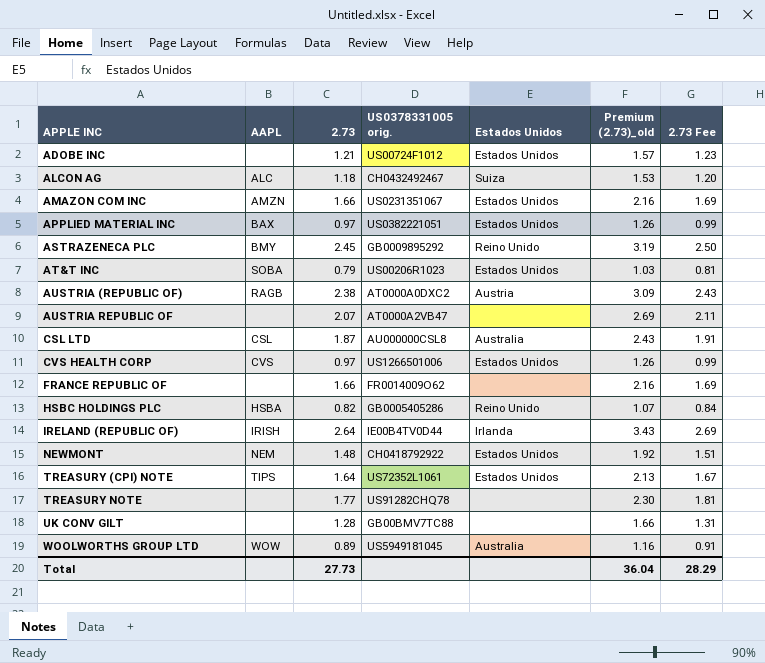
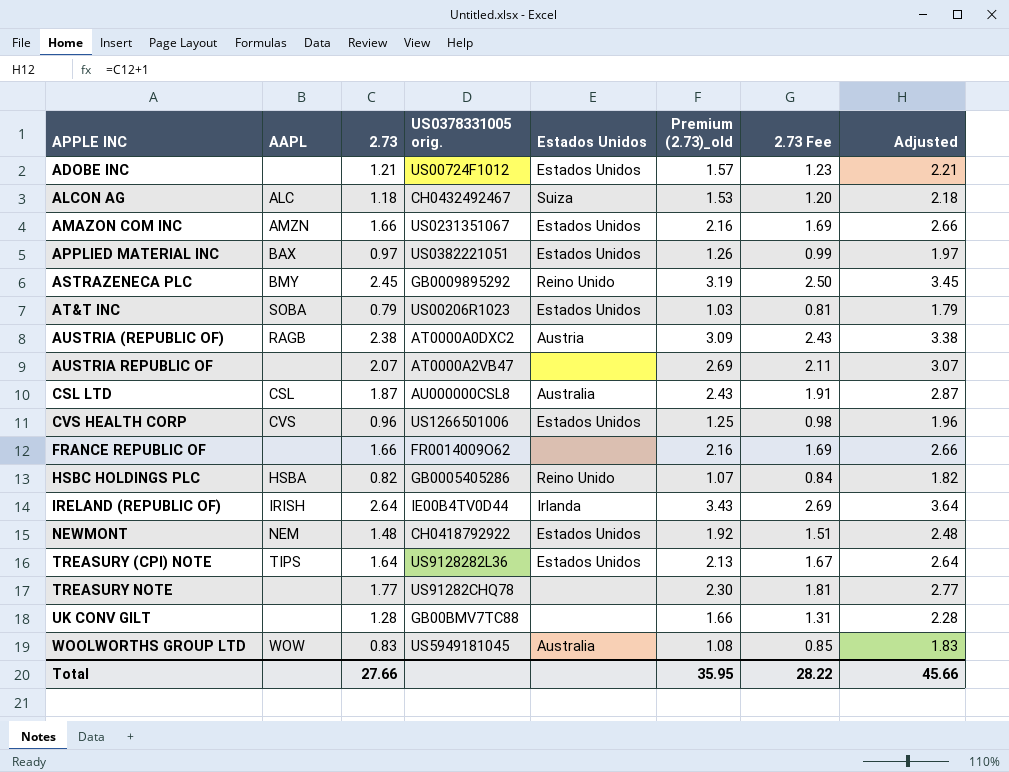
column Adjusted | formula: none -> [2.73] + 1
CVS HEALTH CORP | 2.73: 0.97 -> 0.96
CVS HEALTH CORP | Premium (2.73)_old: 1.26 -> 1.25
CVS HEALTH CORP | 2.73 Fee: 0.99 -> 0.98
TREASURY (CPI) NOTE | US0378331005 orig.: US72352L1061 -> US9128282L36
WOOLWORTHS GROUP LTD | 2.73: 0.89 -> 0.83
WOOLWORTHS GROUP LTD | Premium (2.73)_old: 1.16 -> 1.08
WOOLWORTHS GROUP LTD | 2.73 Fee: 0.91 -> 0.85
Total | 2.73: 27.73 -> 27.66
Total | Premium (2.73)_old: 36.04 -> 35.95
Total | 2.73 Fee: 28.29 -> 28.22

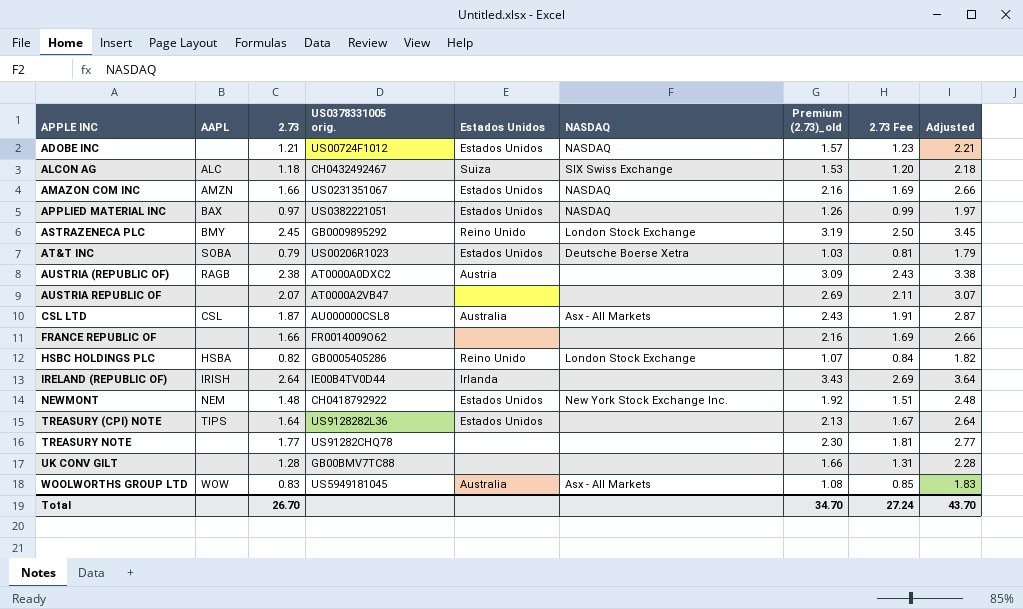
column NASDAQ | position: none -> 6
row CVS HEALTH CORP: CVS | 0.96 | US1266501006 | Estados Unidos | 1.25 | 0.98 | 1.96 -> none
Total | 2.73: 27.66 -> 26.70
Total | Premium (2.73)_old: 35.95 -> 34.70
Total | 2.73 Fee: 28.22 -> 27.24
Total | Adjusted: 45.66 -> 43.70

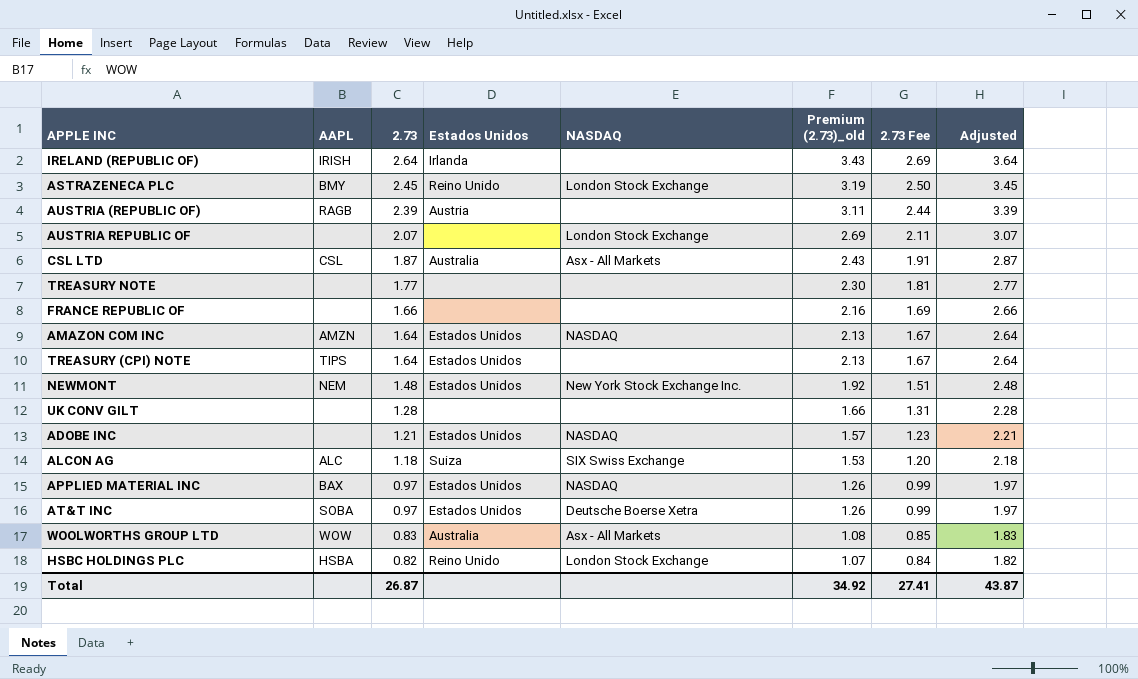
row order: APPLE INC ascending -> 2.73 descending
column US0378331005 orig. | position: 4 -> none
AUSTRIA (REPUBLIC OF) | 2.73: 2.38 -> 2.39
AUSTRIA (REPUBLIC OF) | Premium (2.73)_old: 3.09 -> 3.11
AUSTRIA (REPUBLIC OF) | 2.73 Fee: 2.43 -> 2.44
AUSTRIA (REPUBLIC OF) | Adjusted: 3.38 -> 3.39
AUSTRIA REPUBLIC OF | NASDAQ: none -> London Stock Exchange
AMAZON COM INC | 2.73: 1.66 -> 1.64
AMAZON COM INC | Premium (2.73)_old: 2.16 -> 2.13
AMAZON COM INC | 2.73 Fee: 1.69 -> 1.67
AMAZON COM INC | Adjusted: 2.66 -> 2.64
AT&T INC | 2.73: 0.79 -> 0.97
AT&T INC | Premium (2.73)_old: 1.03 -> 1.26
AT&T INC | 2.73 Fee: 0.81 -> 0.99
AT&T INC | Adjusted: 1.79 -> 1.97
Total | 2.73: 26.70 -> 26.87
Total | Premium (2.73)_old: 34.70 -> 34.92
Total | 2.73 Fee: 27.24 -> 27.41
Total | Adjusted: 43.70 -> 43.87

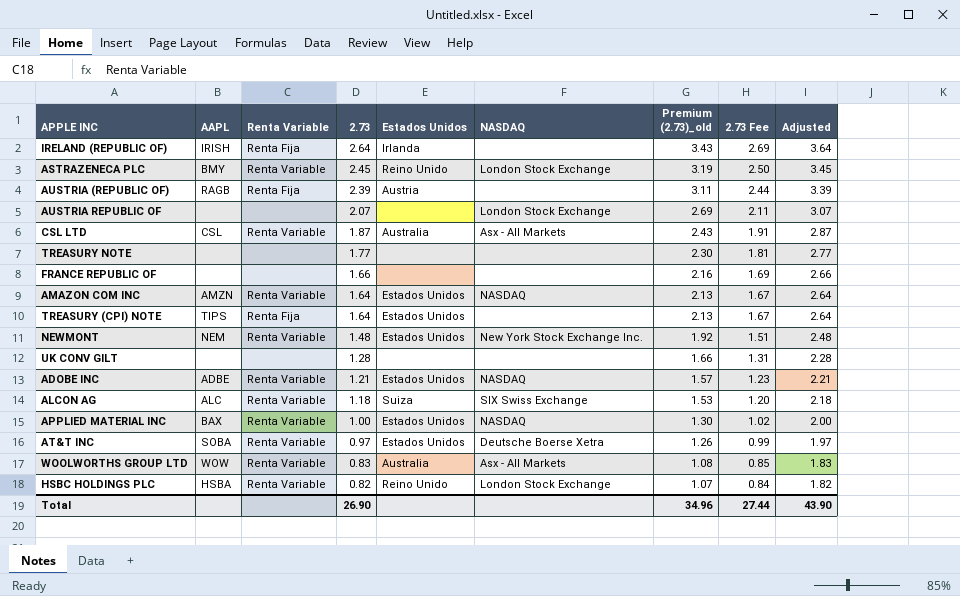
column Renta Variable | position: none -> 3
ADOBE INC | AAPL: none -> ADBE
APPLIED MATERIAL INC | 2.73: 0.97 -> 1.00
APPLIED MATERIAL INC | Premium (2.73)_old: 1.26 -> 1.30
APPLIED MATERIAL INC | 2.73 Fee: 0.99 -> 1.02
APPLIED MATERIAL INC | Adjusted: 1.97 -> 2.00
Total | 2.73: 26.87 -> 26.90
Total | Premium (2.73)_old: 34.92 -> 34.96
Total | 2.73 Fee: 27.41 -> 27.44
Total | Adjusted: 43.87 -> 43.90

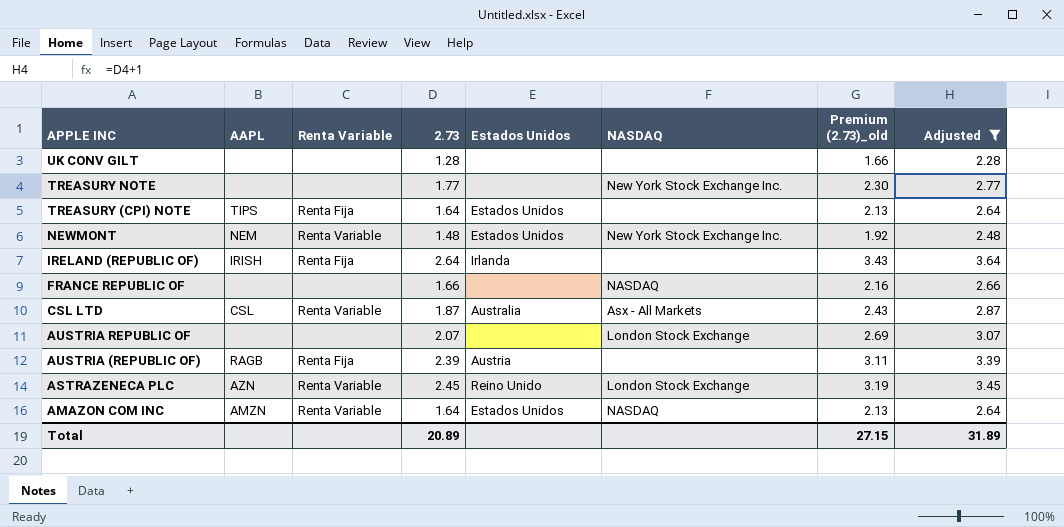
filter: none -> Adjusted >= 2.28
row order: 2.73 descending -> APPLE INC descending
column 2.73 Fee | formula: [2.73] * 1.02 -> none
TREASURY NOTE | NASDAQ: none -> New York Stock Exchange Inc.
FRANCE REPUBLIC OF | NASDAQ: none -> NASDAQ
ASTRAZENECA PLC | AAPL: BMY -> AZN
Total | 2.73: 26.90 -> 20.89
Total | Premium (2.73)_old: 34.96 -> 27.15
Total | Adjusted: 43.90 -> 31.89

